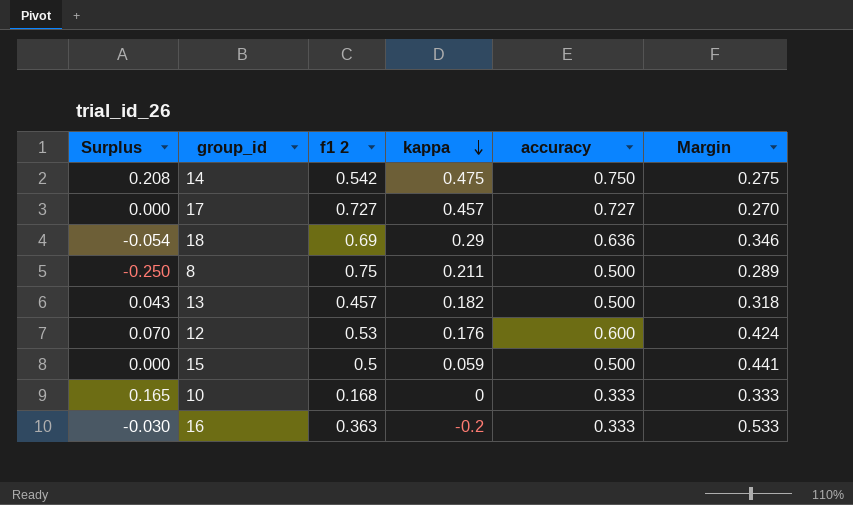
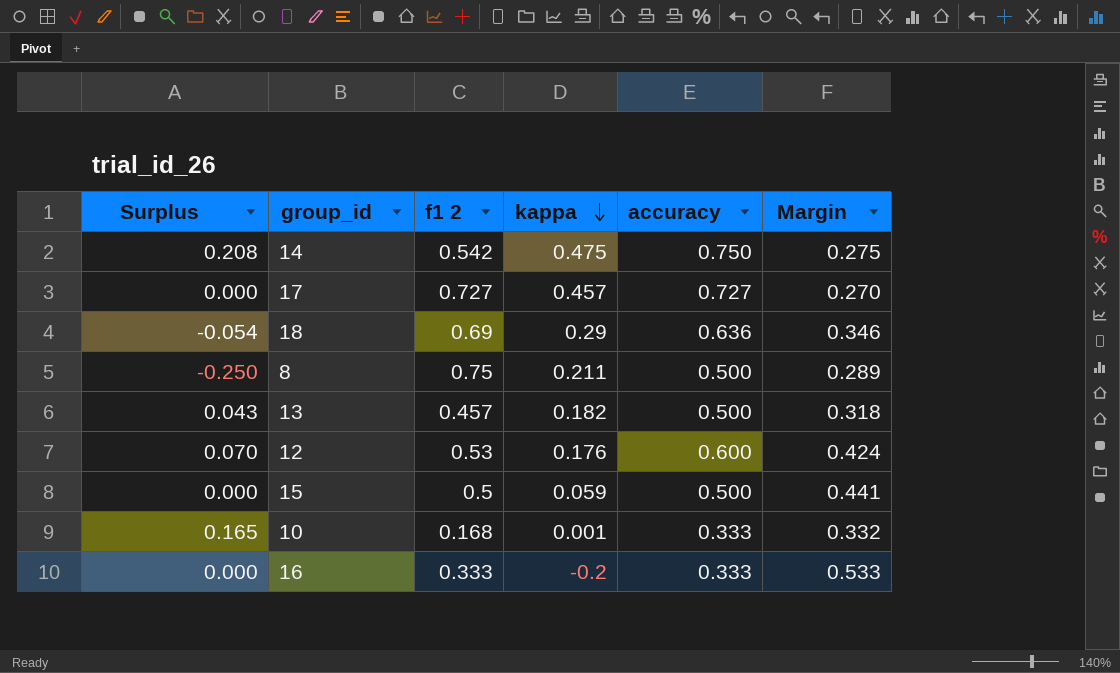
10 | kappa: 0 -> 0.001
10 | Margin: 0.333 -> 0.332
16 | Surplus: -0.030 -> 0.000
16 | f1 2: 0.363 -> 0.333

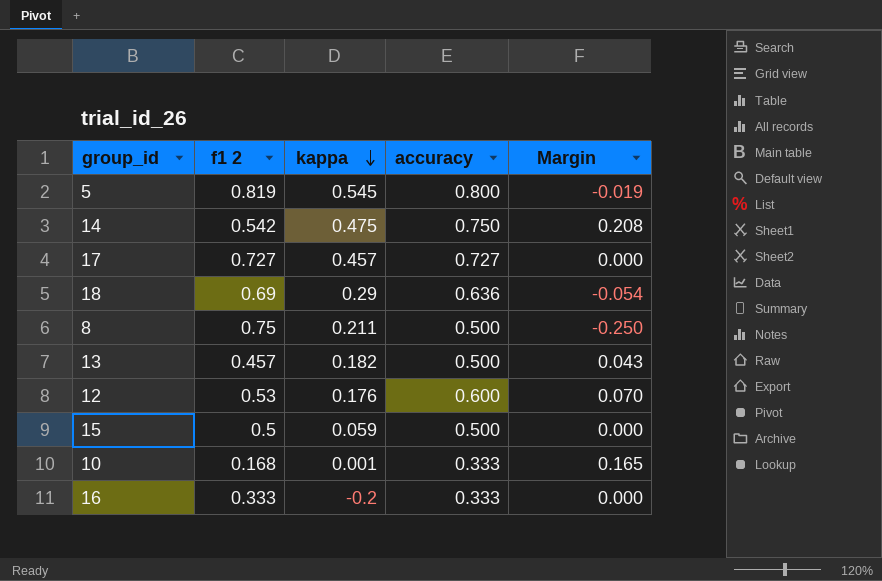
column Surplus | formula: [accuracy] - [f1 2] -> none
column Margin | formula: [accuracy] - [kappa] -> [accuracy] - [f1 2]
row 5: none -> 0.819 | 0.545 | 0.800 | -0.019

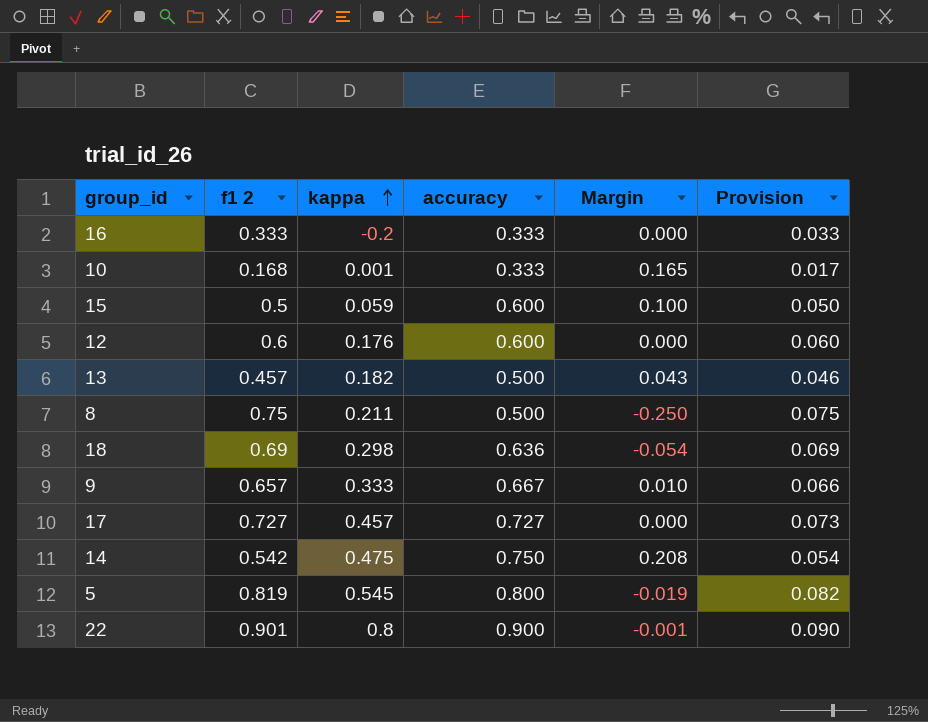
row order: kappa descending -> kappa ascending
column Provision | formula: none -> [f1 2] * 0.1
15 | accuracy: 0.500 -> 0.600
15 | Margin: 0.000 -> 0.100
12 | f1 2: 0.53 -> 0.6
12 | Margin: 0.070 -> 0.000
18 | kappa: 0.29 -> 0.298
row 9: none -> 0.657 | 0.333 | 0.667 | 0.010 | 0.066
row 22: none -> 0.901 | 0.8 | 0.900 | -0.001 | 0.090

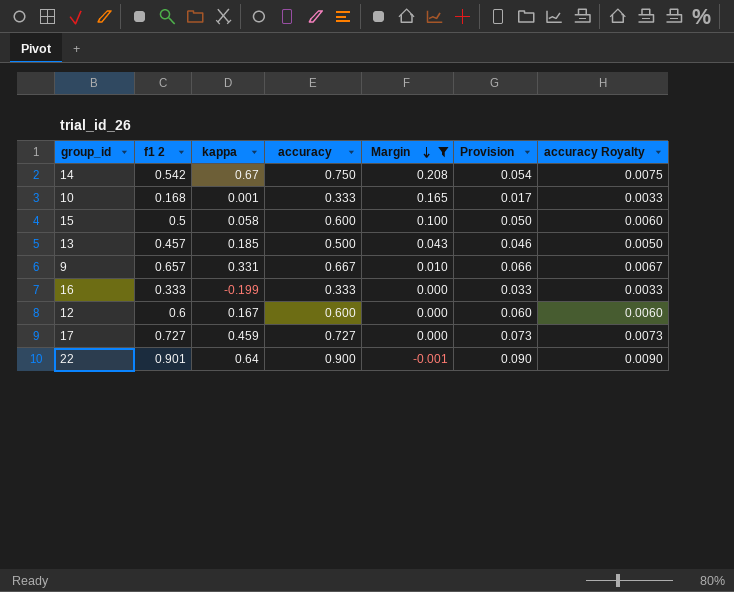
filter: none -> Margin >= -0.001
row order: kappa ascending -> Margin descending
column accuracy Royalty | formula: none -> [accuracy] * 0.01
14 | kappa: 0.475 -> 0.67
15 | kappa: 0.059 -> 0.058
13 | kappa: 0.182 -> 0.185
9 | kappa: 0.333 -> 0.331
16 | kappa: -0.2 -> -0.199
12 | kappa: 0.176 -> 0.167
17 | kappa: 0.457 -> 0.459
22 | kappa: 0.8 -> 0.64

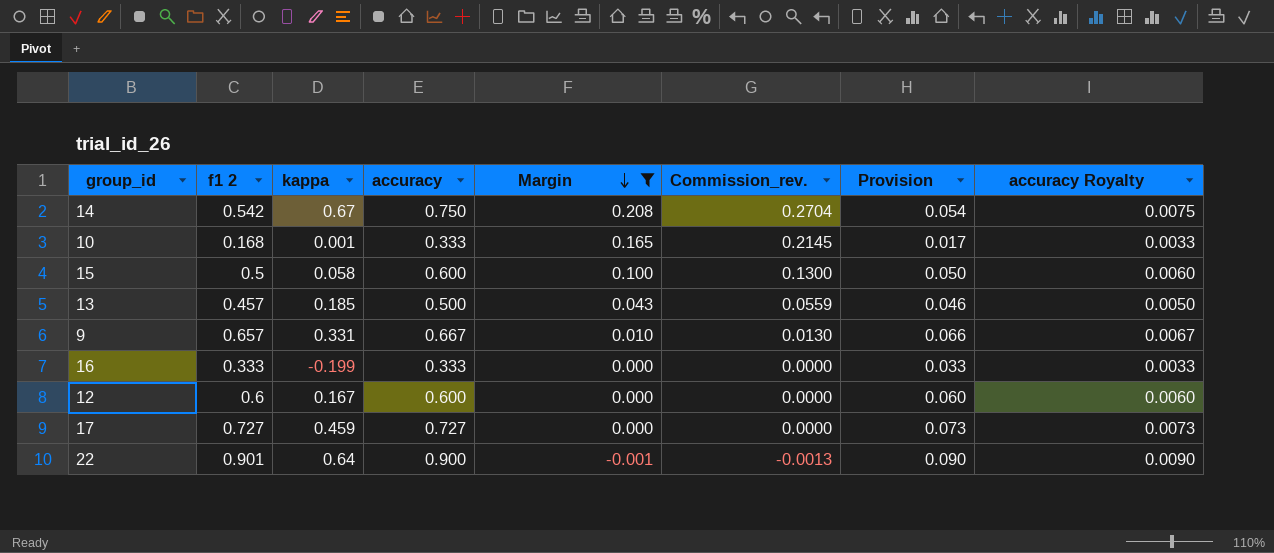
column Commission_rev. | formula: none -> [Margin] * 1.3

